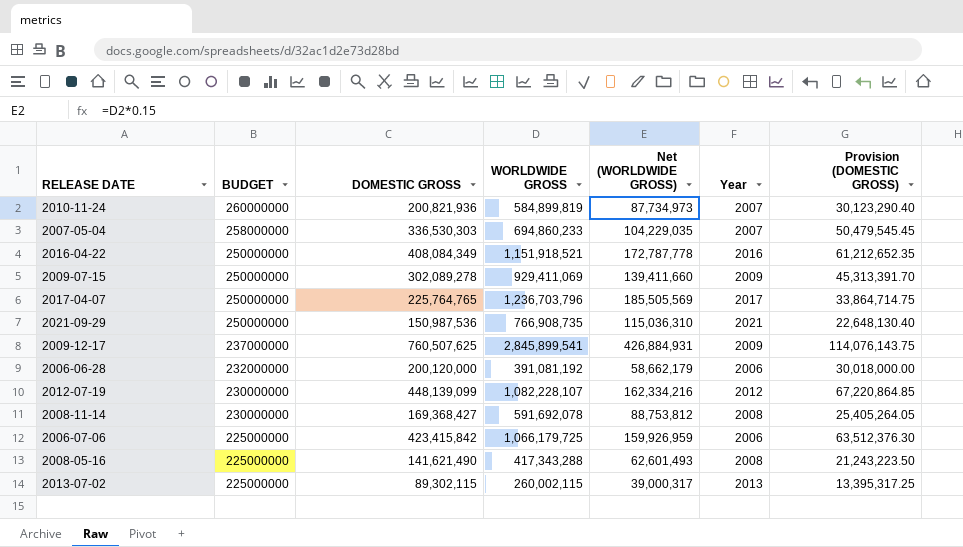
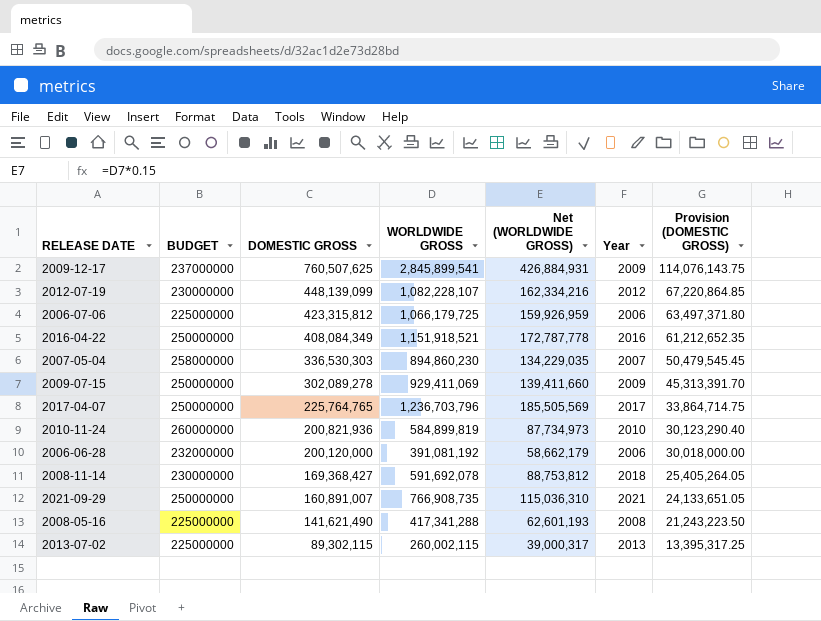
row order: BUDGET descending -> DOMESTIC GROSS descending
2006-07-06 | DOMESTIC GROSS: 423,415,842 -> 423,315,812
2006-07-06 | Provision (DOMESTIC GROSS): 63,512,376.30 -> 63,497,371.80
2007-05-04 | WORLDWIDE GROSS: 694,860,233 -> 894,860,230
2007-05-04 | Net (WORLDWIDE GROSS): 104,229,035 -> 134,229,035
2010-11-24 | Year: 2007 -> 2010
2008-11-14 | Year: 2008 -> 2018
2021-09-29 | DOMESTIC GROSS: 150,987,536 -> 160,891,007
2021-09-29 | Provision (DOMESTIC GROSS): 22,648,130.40 -> 24,133,651.05
2008-05-16 | WORLDWIDE GROSS: 417,343,288 -> 417,341,288
2008-05-16 | Net (WORLDWIDE GROSS): 62,601,493 -> 62,601,193

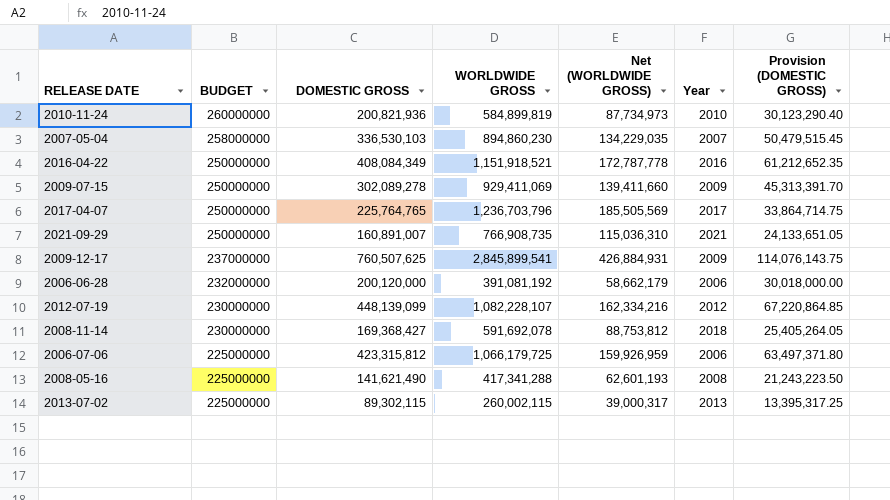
row order: DOMESTIC GROSS descending -> BUDGET descending
2007-05-04 | DOMESTIC GROSS: 336,530,303 -> 336,530,103
2007-05-04 | Provision (DOMESTIC GROSS): 50,479,545.45 -> 50,479,515.45

